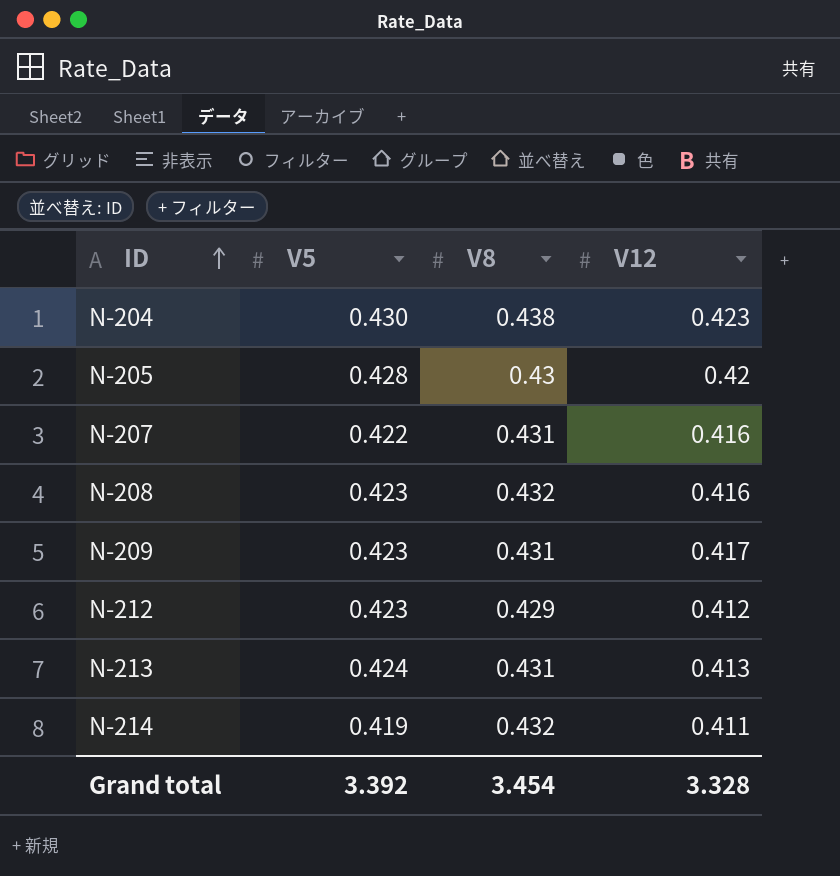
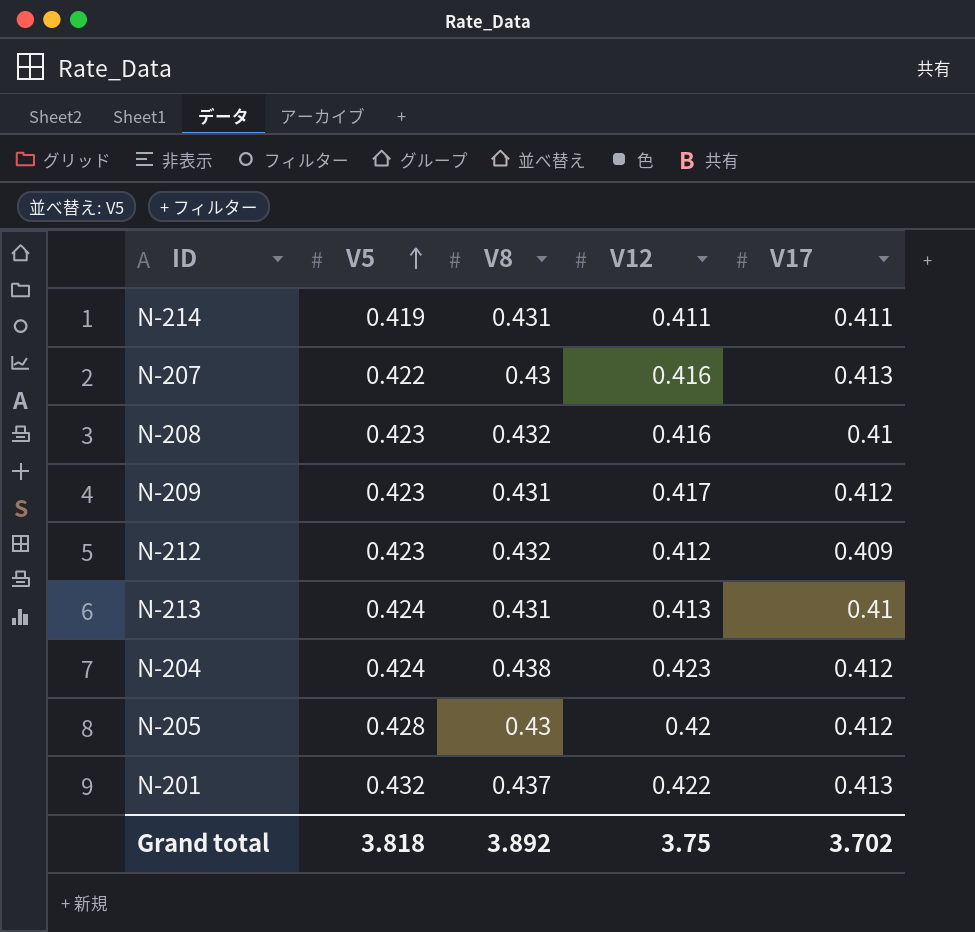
row order: ID ascending -> V5 ascending
column V17 | position: none -> 5
N-214 | V8: 0.432 -> 0.431
N-207 | V8: 0.431 -> 0.43
N-212 | V8: 0.429 -> 0.432
N-204 | V5: 0.430 -> 0.424
row N-201: none -> 0.432 | 0.437 | 0.422 | 0.413
Grand total | V5: 3.392 -> 3.818
Grand total | V8: 3.454 -> 3.892
Grand total | V12: 3.328 -> 3.75

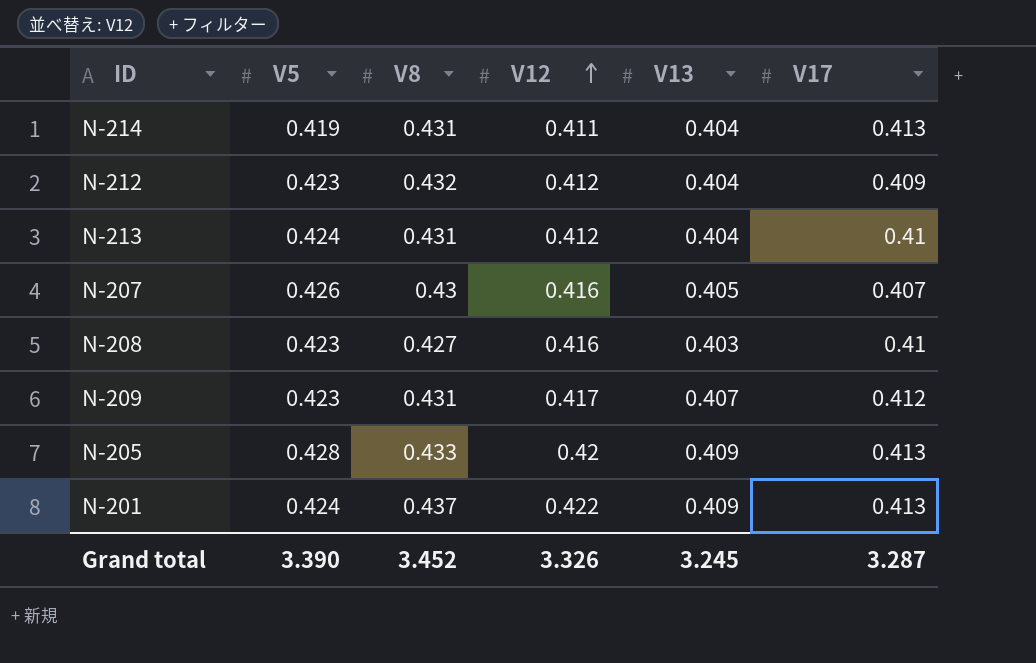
row order: V5 ascending -> V12 ascending
column V13 | position: none -> 5
row N-204: 0.424 | 0.438 | 0.423 | 0.412 -> none
N-214 | V17: 0.411 -> 0.413
N-213 | V12: 0.413 -> 0.412
N-207 | V5: 0.422 -> 0.426
N-207 | V17: 0.413 -> 0.407
N-208 | V8: 0.432 -> 0.427
N-205 | V8: 0.43 -> 0.433
N-205 | V17: 0.412 -> 0.413
N-201 | V5: 0.432 -> 0.424
Grand total | V5: 3.818 -> 3.390
Grand total | V8: 3.892 -> 3.452
Grand total | V12: 3.75 -> 3.326
Grand total | V17: 3.702 -> 3.287

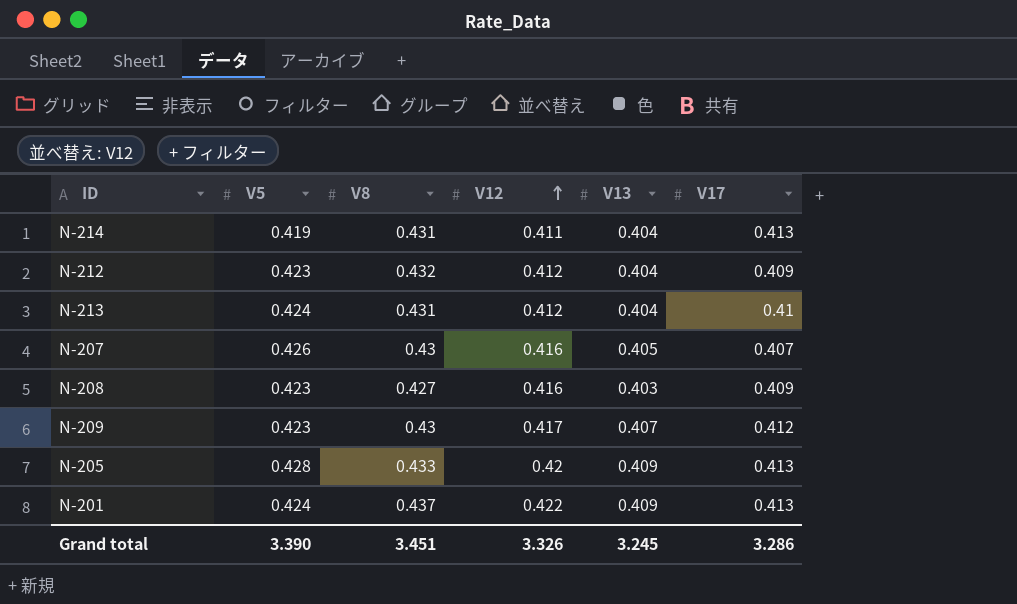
N-208 | V17: 0.41 -> 0.409
N-209 | V8: 0.431 -> 0.43
Grand total | V8: 3.452 -> 3.451
Grand total | V17: 3.287 -> 3.286

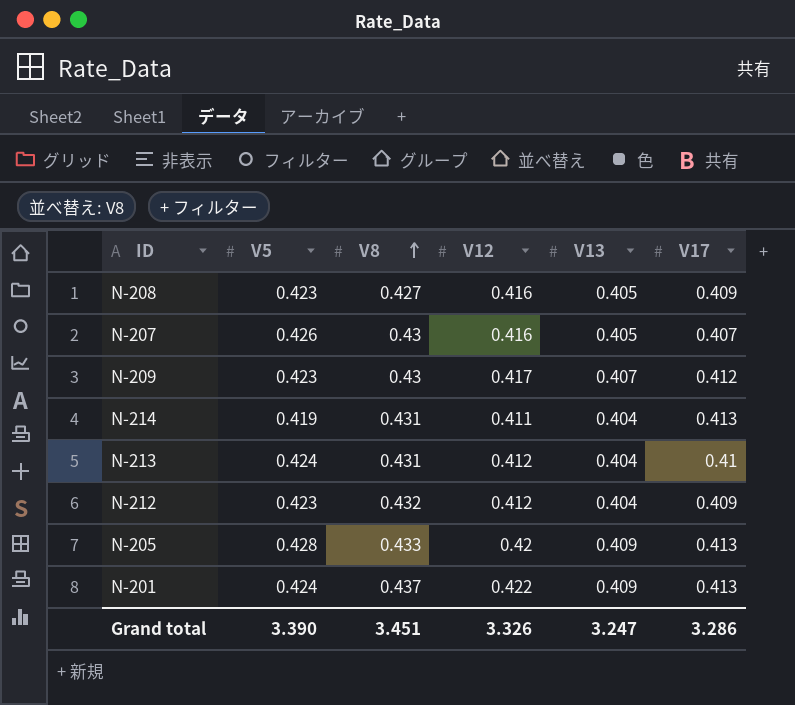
row order: V12 ascending -> V8 ascending
N-208 | V13: 0.403 -> 0.405
Grand total | V13: 3.245 -> 3.247

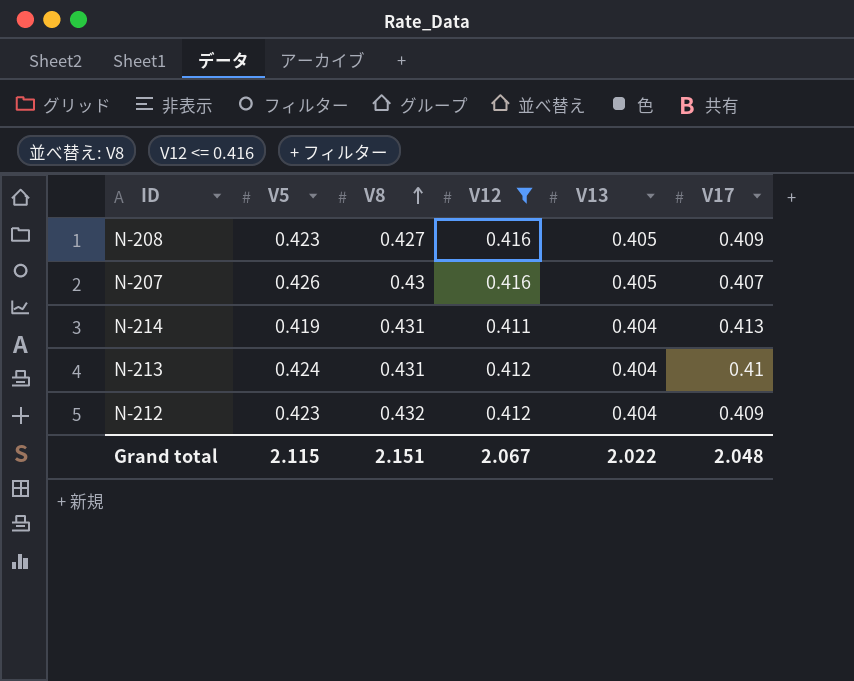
filter: none -> V12 <= 0.416
Grand total | V5: 3.390 -> 2.115
Grand total | V8: 3.451 -> 2.151
Grand total | V12: 3.326 -> 2.067
Grand total | V13: 3.247 -> 2.022
Grand total | V17: 3.286 -> 2.048

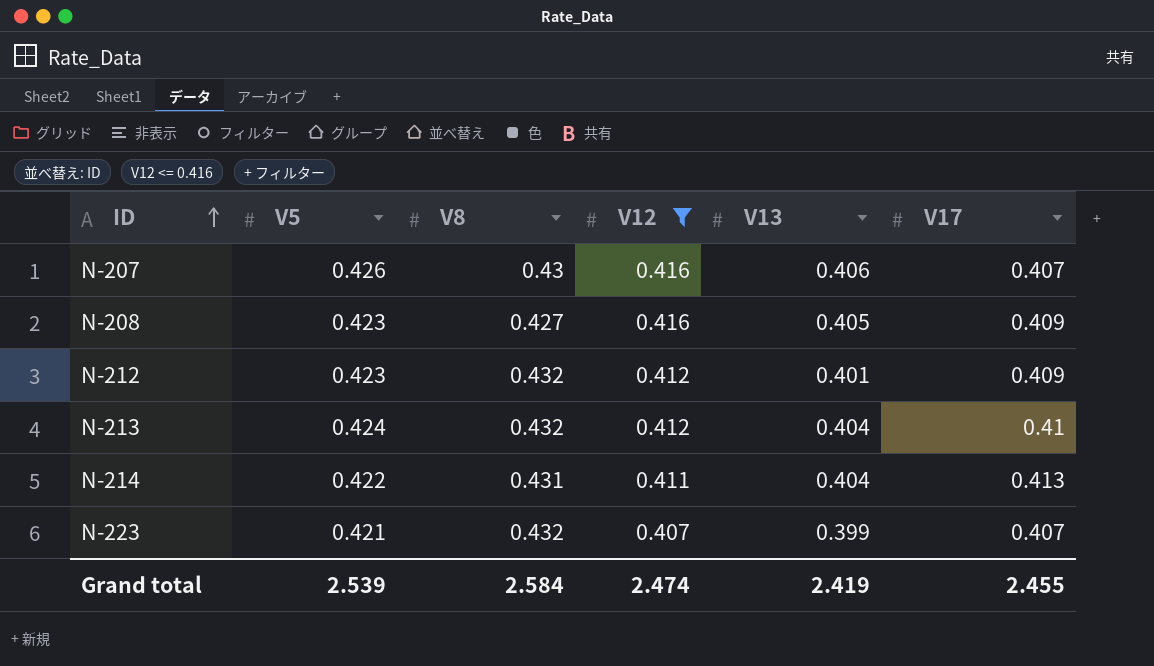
row order: V8 ascending -> ID ascending
N-207 | V13: 0.405 -> 0.406
N-212 | V13: 0.404 -> 0.401
N-213 | V8: 0.431 -> 0.432
N-214 | V5: 0.419 -> 0.422
row N-223: none -> 0.421 | 0.432 | 0.407 | 0.399 | 0.407
Grand total | V5: 2.115 -> 2.539
Grand total | V8: 2.151 -> 2.584
Grand total | V12: 2.067 -> 2.474
Grand total | V13: 2.022 -> 2.419
Grand total | V17: 2.048 -> 2.455

